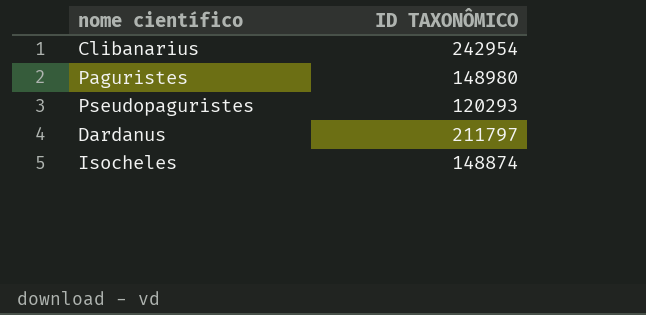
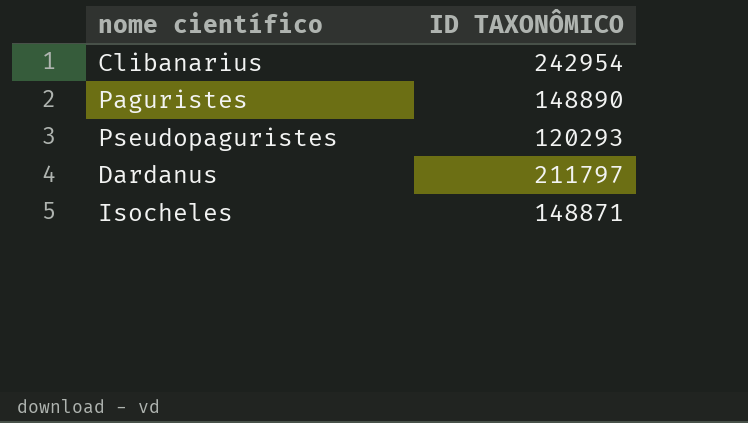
Paguristes | ID TAXONÔMICO: 148980 -> 148890
Isocheles | ID TAXONÔMICO: 148874 -> 148871

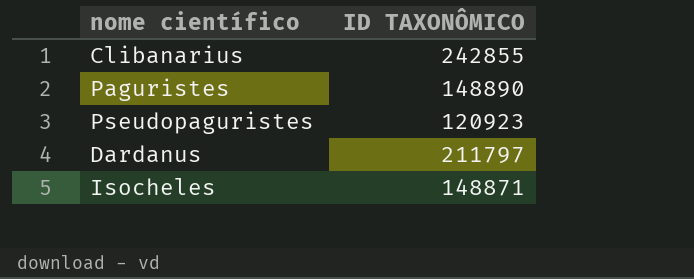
Clibanarius | ID TAXONÔMICO: 242954 -> 242855
Pseudopaguristes | ID TAXONÔMICO: 120293 -> 120923

